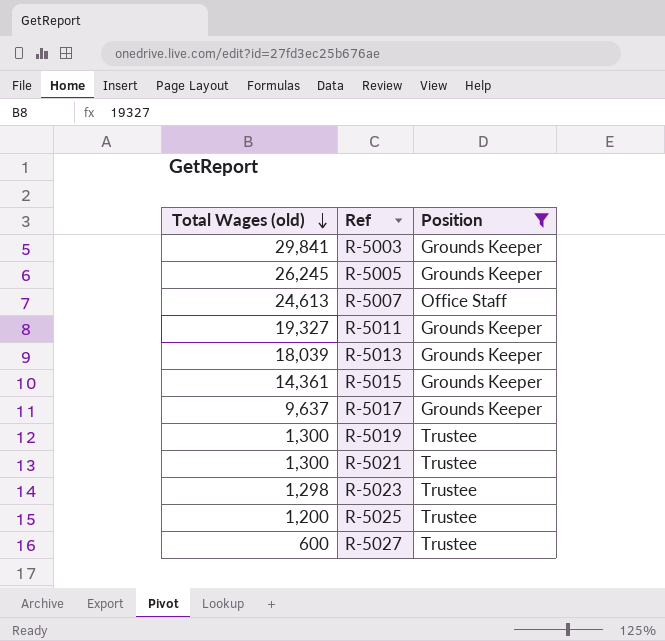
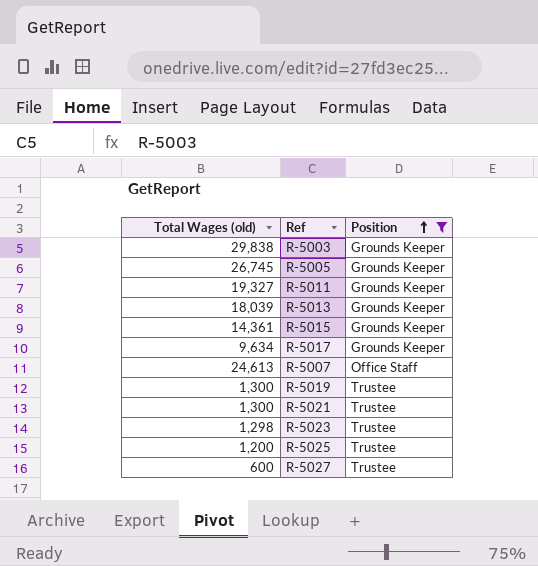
row order: Total Wages (old) descending -> Position ascending
R-5003 | Total Wages (old): 29,841 -> 29,838
R-5005 | Total Wages (old): 26,245 -> 26,745
R-5017 | Total Wages (old): 9,637 -> 9,634

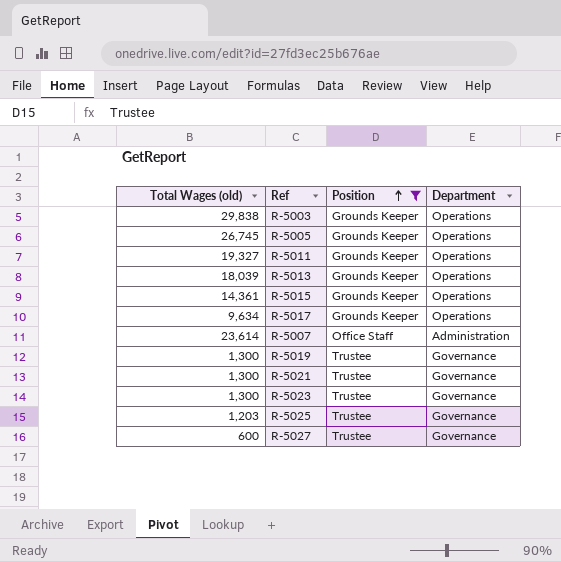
column Department | position: none -> 4
R-5007 | Total Wages (old): 24,613 -> 23,614
R-5023 | Total Wages (old): 1,298 -> 1,300
R-5025 | Total Wages (old): 1,200 -> 1,203

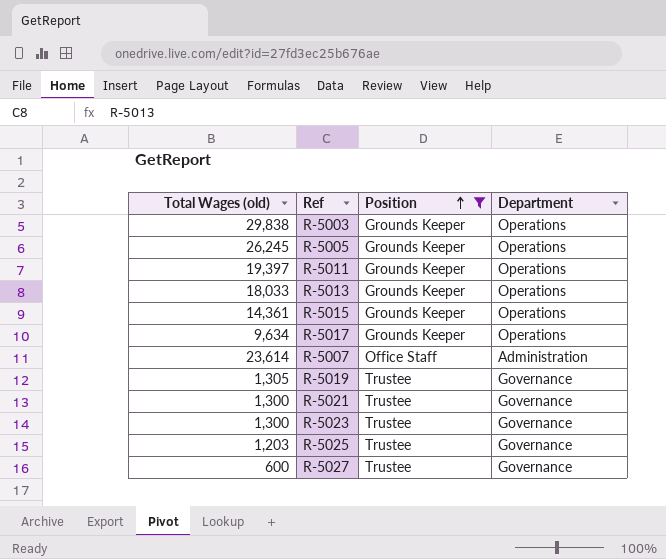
R-5005 | Total Wages (old): 26,745 -> 26,245
R-5011 | Total Wages (old): 19,327 -> 19,397
R-5013 | Total Wages (old): 18,039 -> 18,033
R-5019 | Total Wages (old): 1,300 -> 1,305

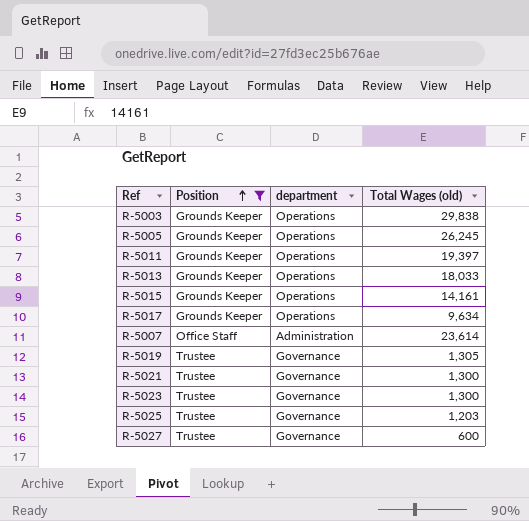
column name: Department -> department
column Total Wages (old) | position: 1 -> 4
R-5015 | Total Wages (old): 14,361 -> 14,161

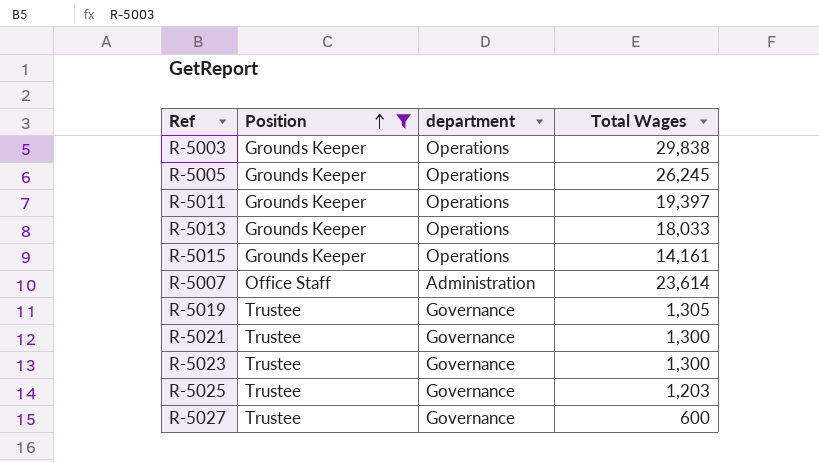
column name: Total Wages (old) -> Total Wages
row R-5017: Grounds Keeper | Operations | 9,634 -> none

